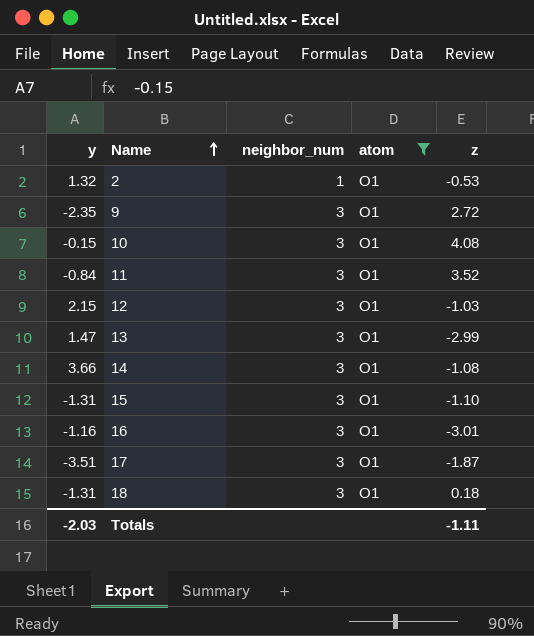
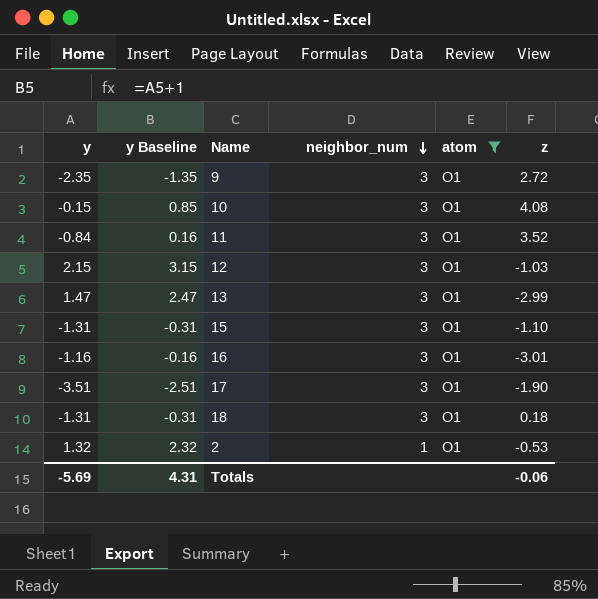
row order: Name ascending -> neighbor_num descending
column y Baseline | formula: none -> [y] + 1
row 14: 3.66 | 3 | O1 | -1.08 -> none
17 | z: -1.87 -> -1.90
Totals | y: -2.03 -> -5.69
Totals | z: -1.11 -> -0.06

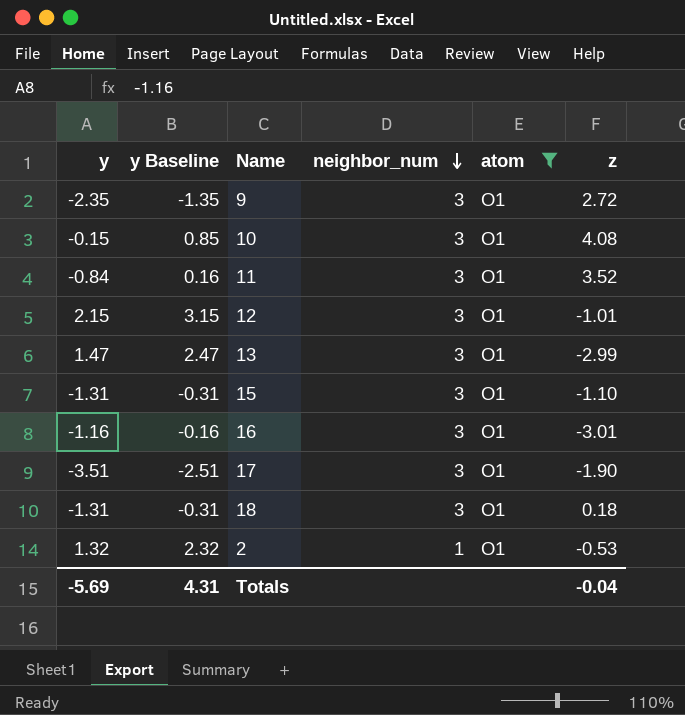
12 | z: -1.03 -> -1.01
Totals | z: -0.06 -> -0.04

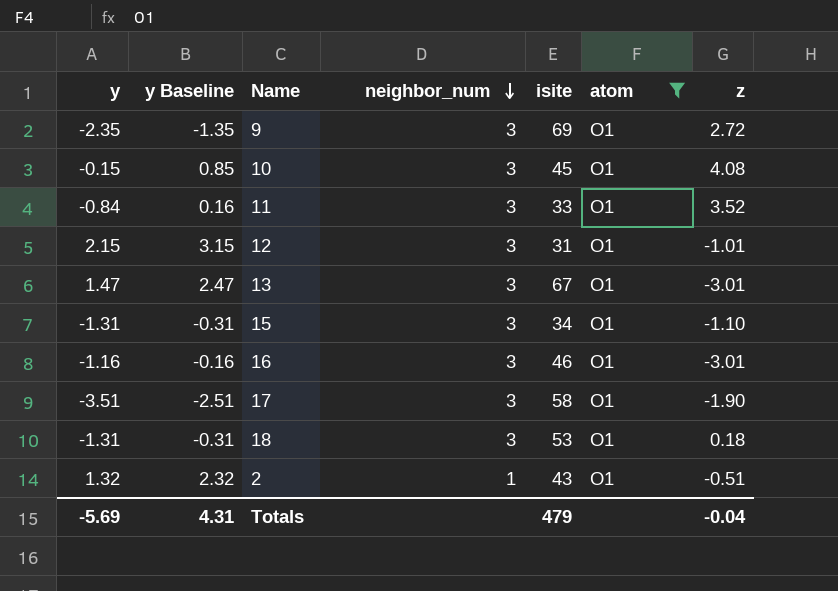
column isite | position: none -> 5
13 | z: -2.99 -> -3.01
2 | z: -0.53 -> -0.51

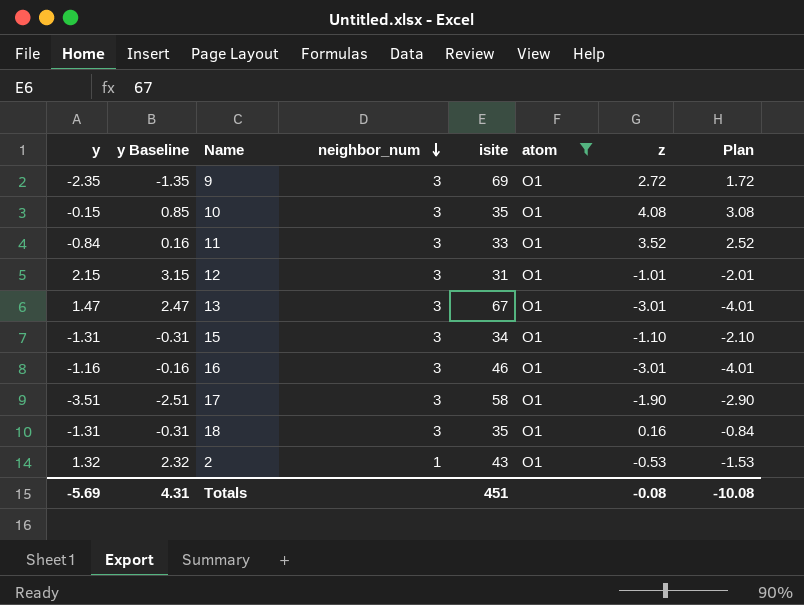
column Plan | formula: none -> [z] - 1
10 | isite: 45 -> 35
18 | isite: 53 -> 35
18 | z: 0.18 -> 0.16
2 | z: -0.51 -> -0.53
Totals | isite: 479 -> 451
Totals | z: -0.04 -> -0.08

